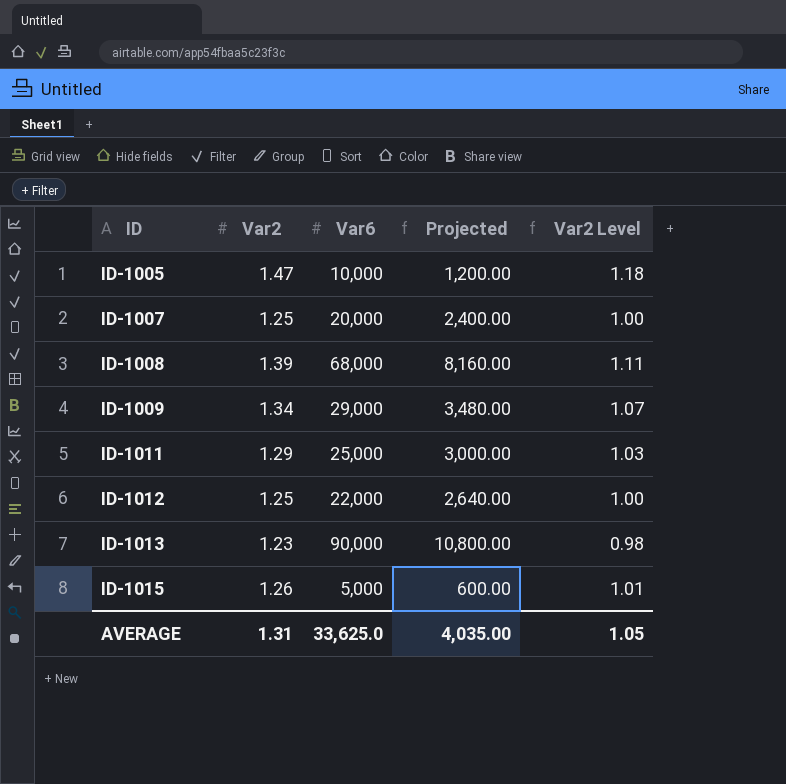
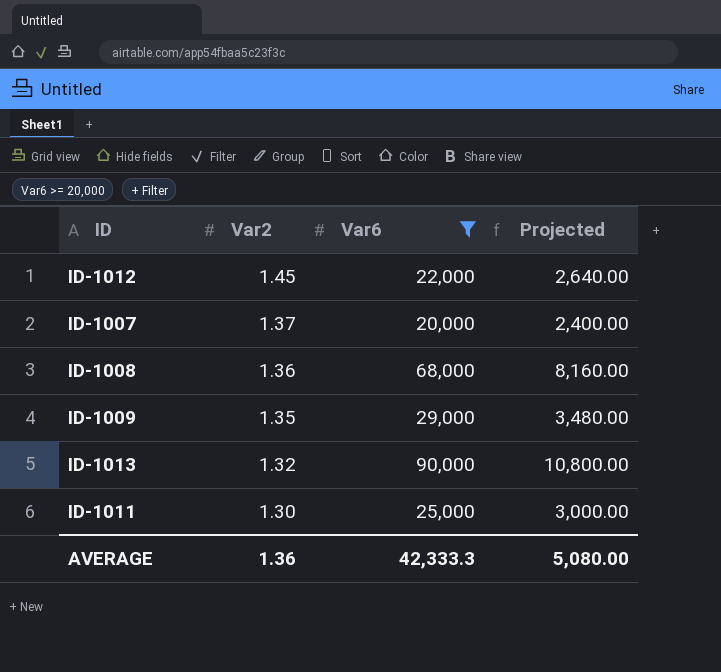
filter: none -> Var6 >= 20,000
row order: ID ascending -> Var2 descending
column Var2 Level | formula: [Var2] * 0.8 -> none
ID-1012 | Var2: 1.25 -> 1.45
ID-1007 | Var2: 1.25 -> 1.37
ID-1008 | Var2: 1.39 -> 1.36
ID-1009 | Var2: 1.34 -> 1.35
ID-1013 | Var2: 1.23 -> 1.32
ID-1011 | Var2: 1.29 -> 1.30
AVERAGE | Var2: 1.31 -> 1.36
AVERAGE | Var6: 33,625.0 -> 42,333.3
AVERAGE | Projected: 4,035.00 -> 5,080.00

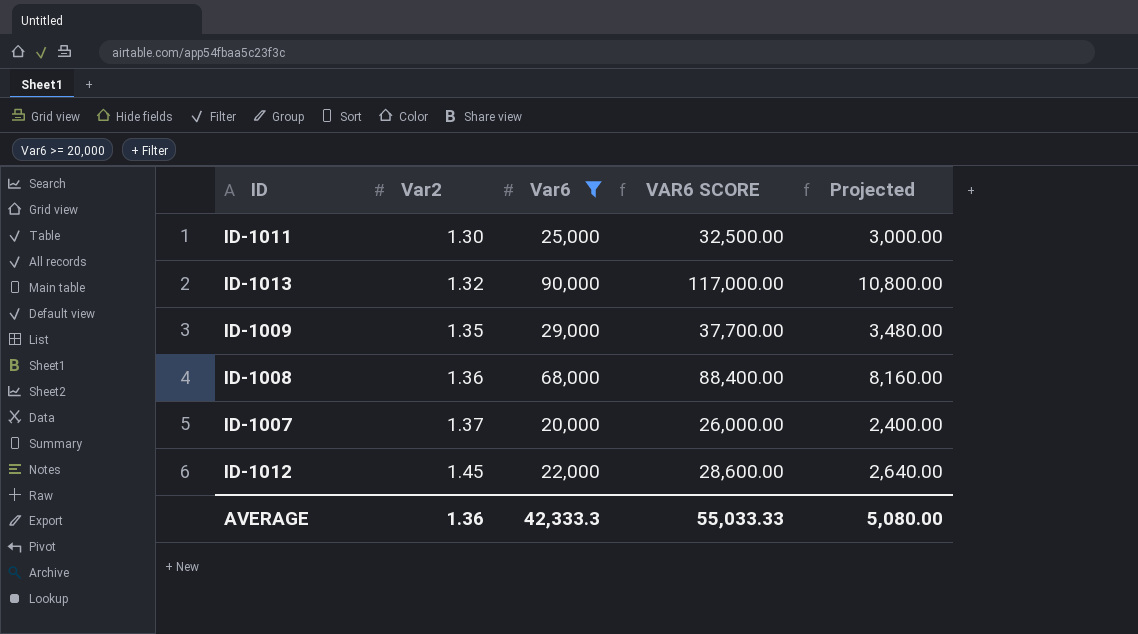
row order: Var2 descending -> Var2 ascending
column VAR6 SCORE | formula: none -> [Var6] * 1.3

